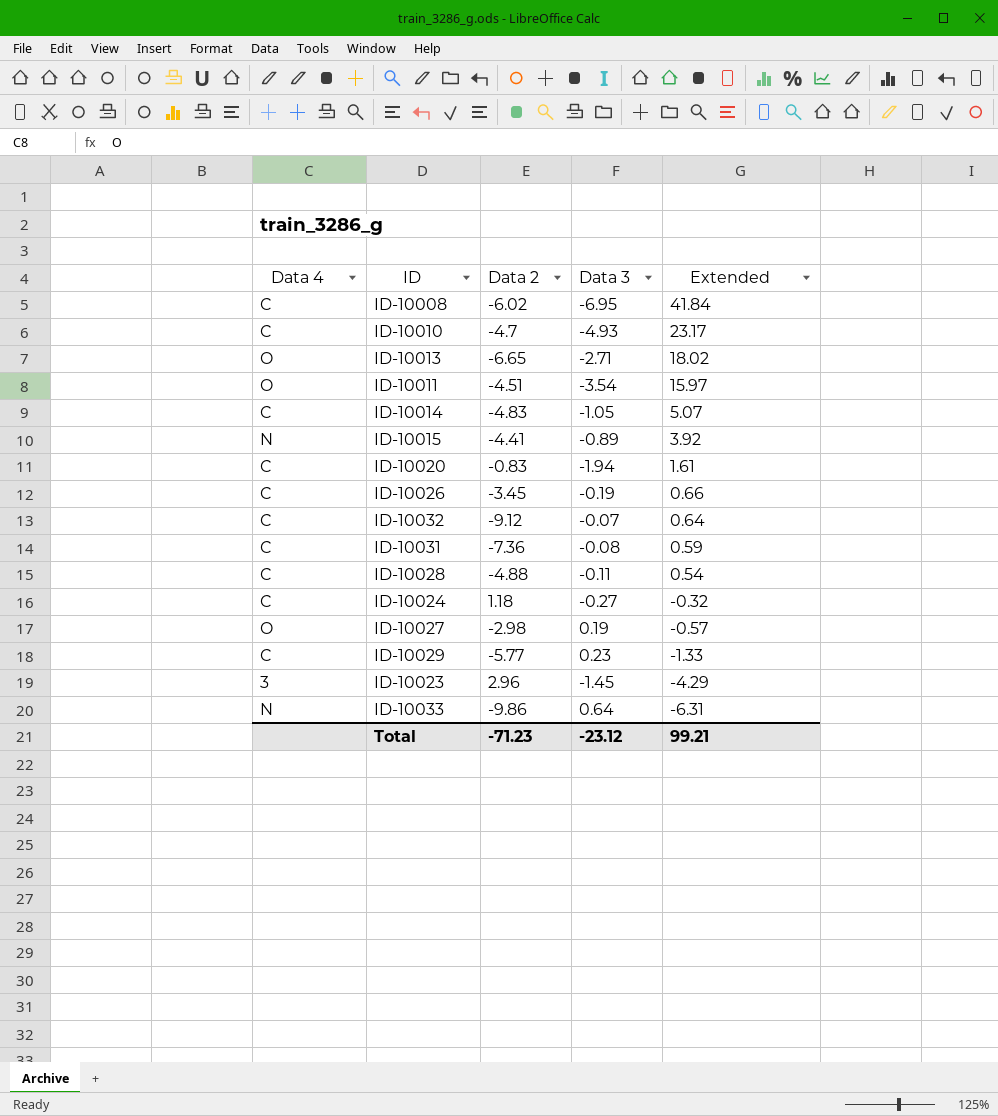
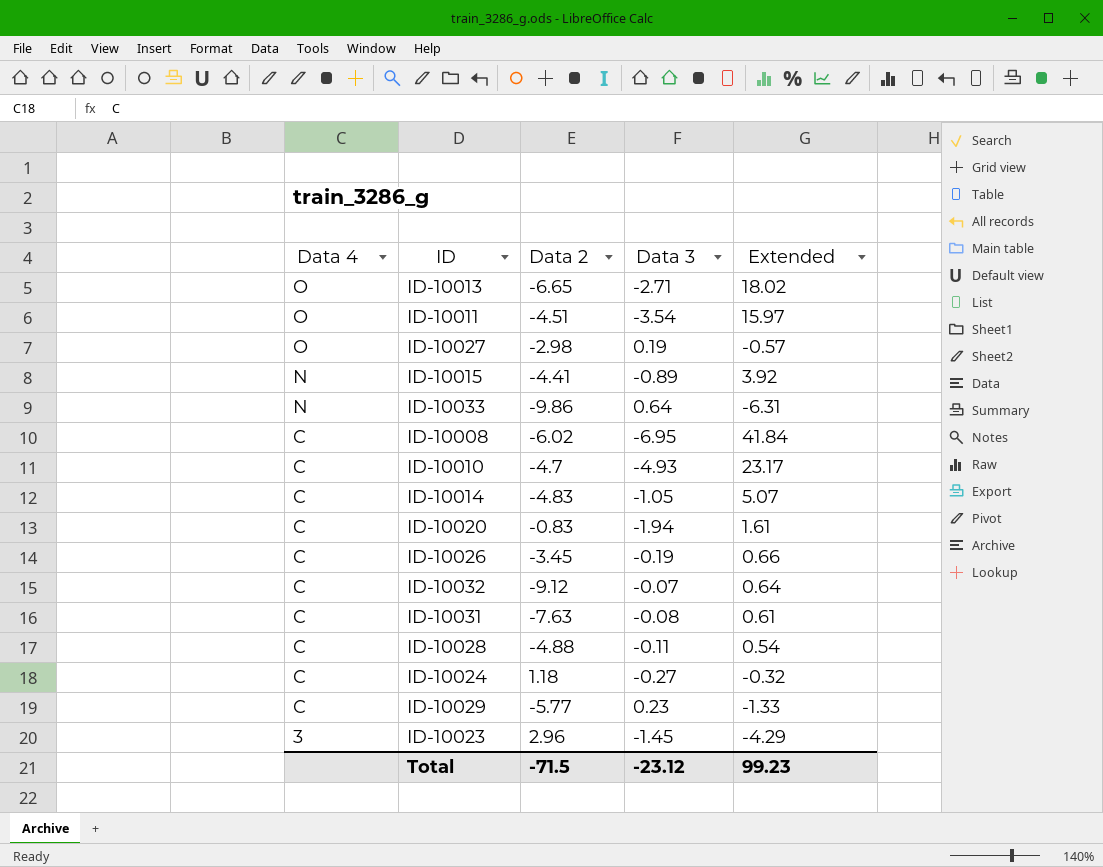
row order: Extended descending -> Data 4 descending
ID-10031 | Data 2: -7.36 -> -7.63
ID-10031 | Extended: 0.59 -> 0.61
Total | Data 2: -71.23 -> -71.5
Total | Extended: 99.21 -> 99.23

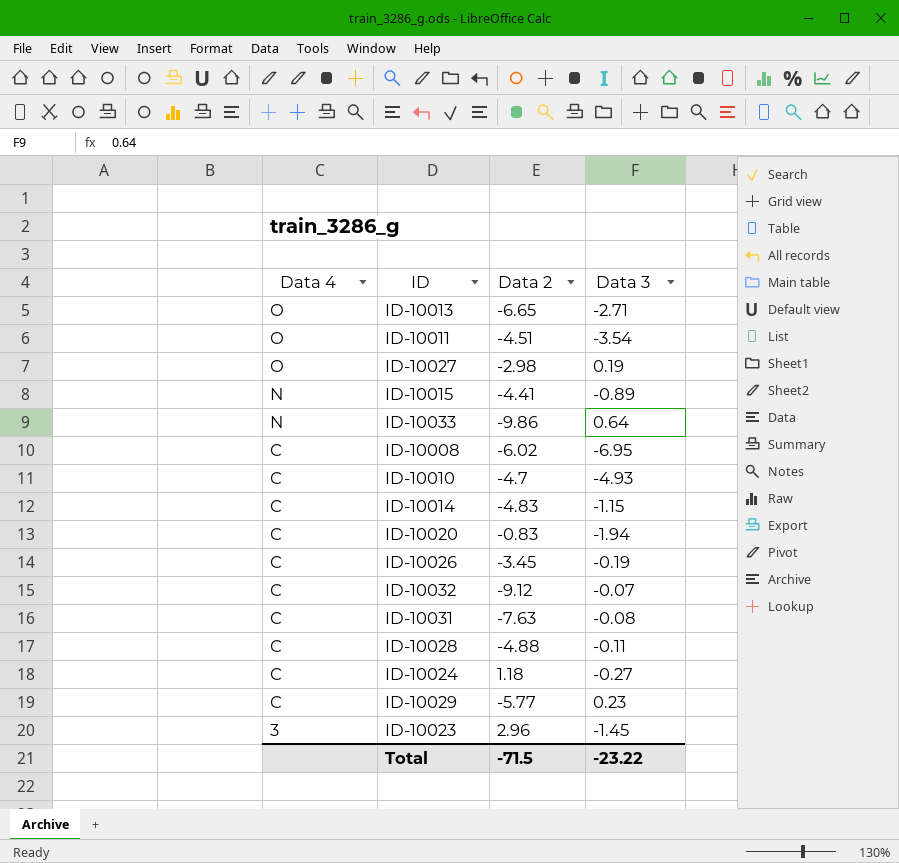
column Extended | formula: [Data 2] * [Data 3] -> none
ID-10014 | Data 3: -1.05 -> -1.15
Total | Data 3: -23.12 -> -23.22

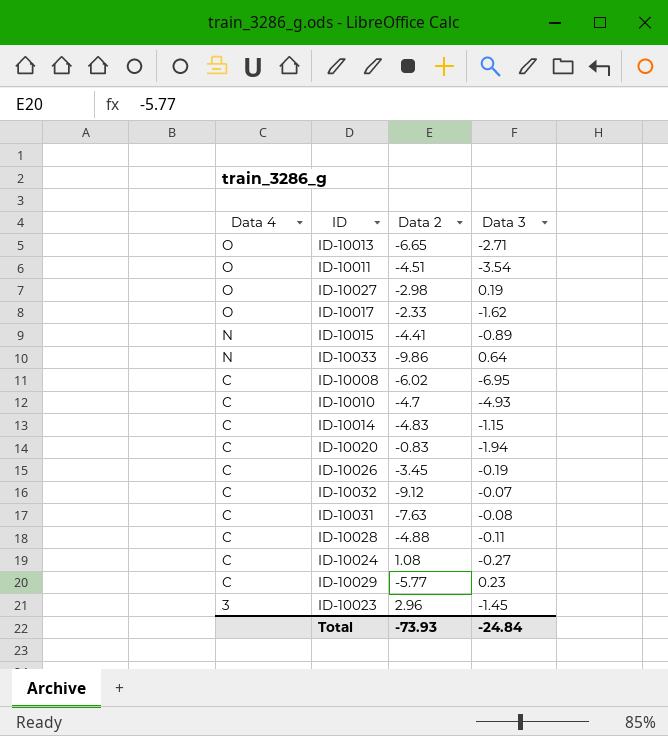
row ID-10017: none -> O | -2.33 | -1.62
ID-10024 | Data 2: 1.18 -> 1.08
Total | Data 2: -71.5 -> -73.93
Total | Data 3: -23.22 -> -24.84

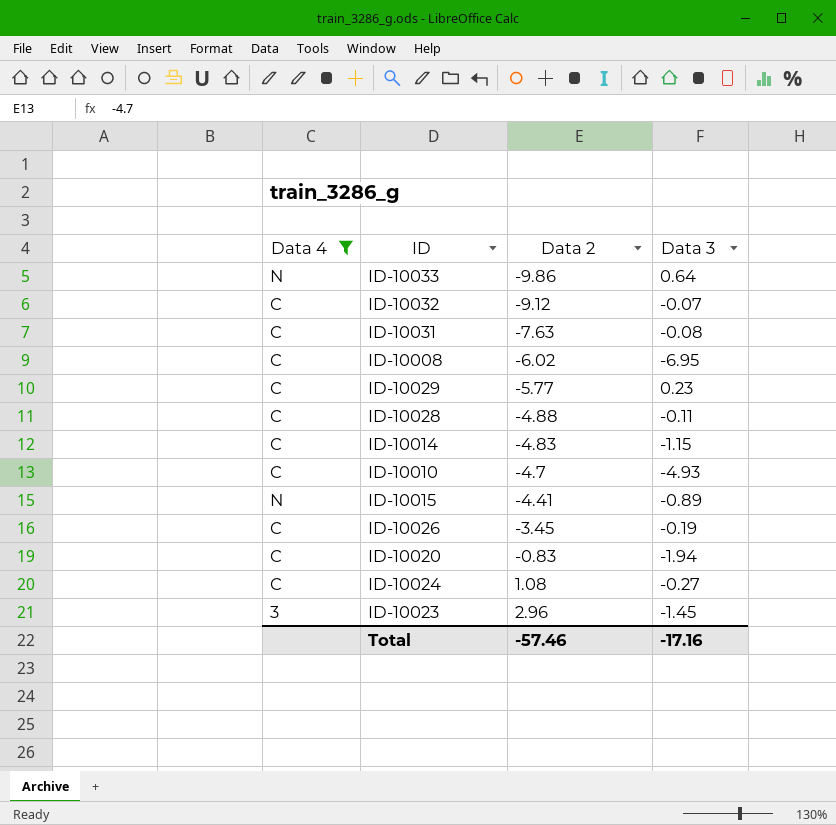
filter: none -> Data 4 != O
row order: Data 4 descending -> Data 2 ascending
Total | Data 2: -73.93 -> -57.46
Total | Data 3: -24.84 -> -17.16

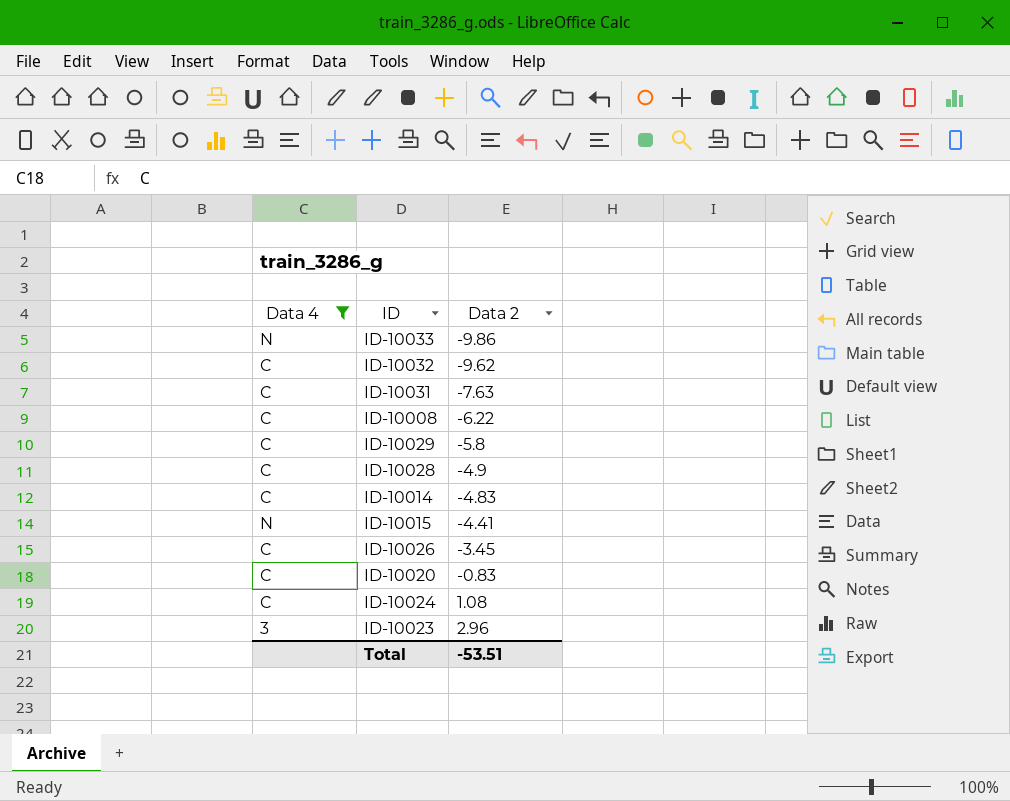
column Data 3 | position: 4 -> none
row ID-10010: C | -4.7 | -4.93 -> none
ID-10032 | Data 2: -9.12 -> -9.62
ID-10008 | Data 2: -6.02 -> -6.22
ID-10029 | Data 2: -5.77 -> -5.8
ID-10028 | Data 2: -4.88 -> -4.9
Total | Data 2: -57.46 -> -53.51

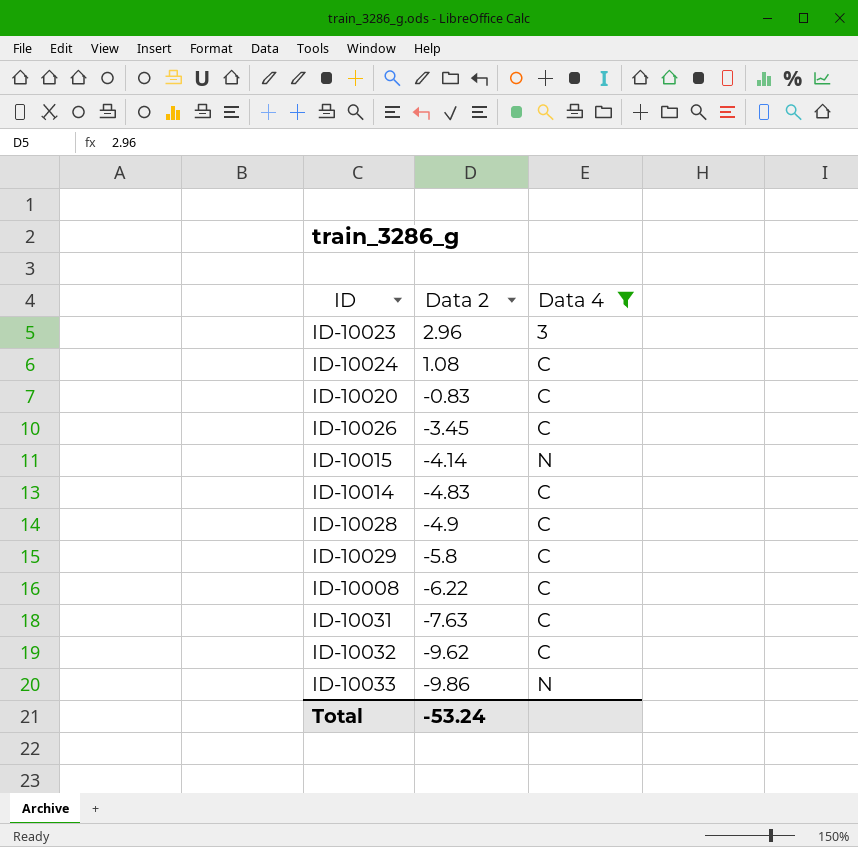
row order: Data 2 ascending -> Data 2 descending
column Data 4 | position: 1 -> 3
ID-10015 | Data 2: -4.41 -> -4.14
Total | Data 2: -53.51 -> -53.24

